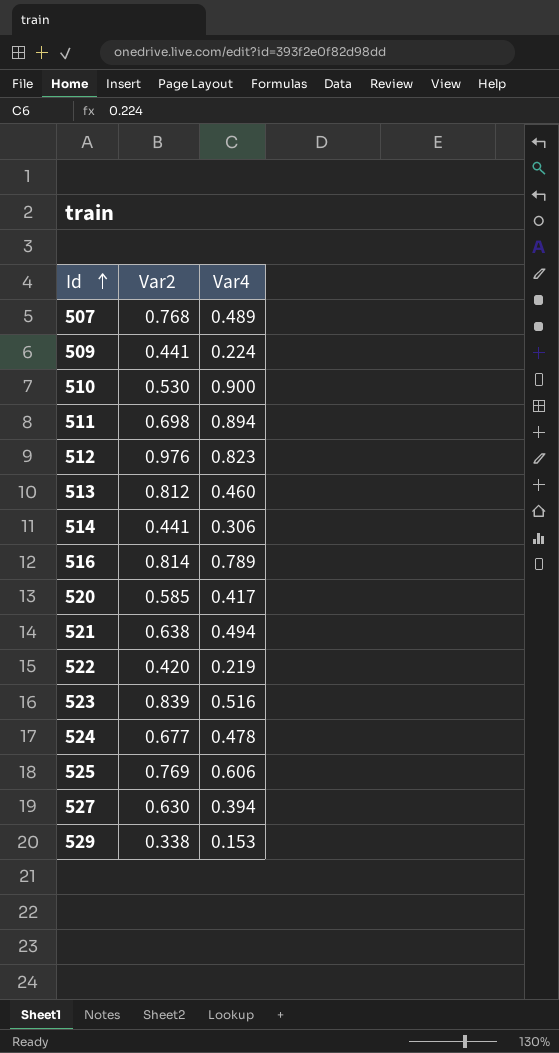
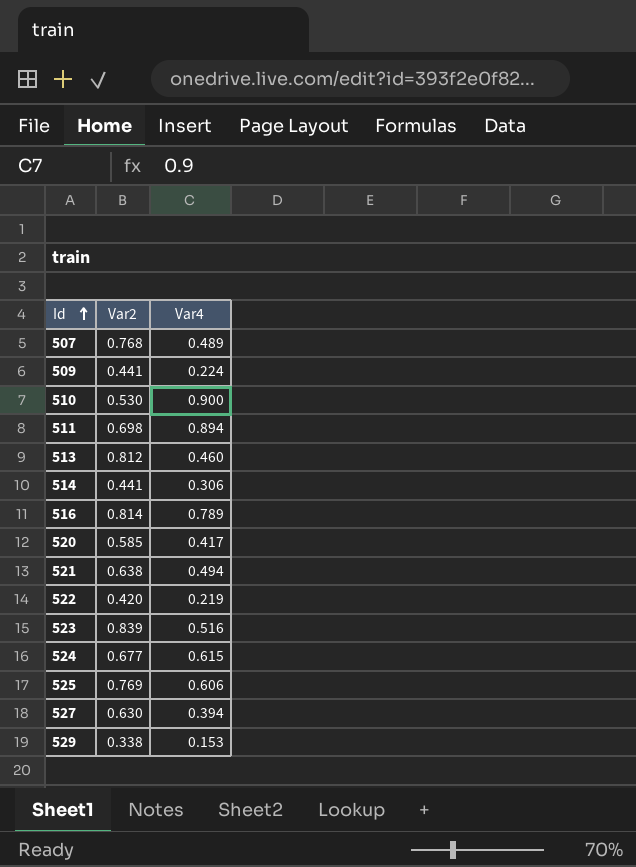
row 512: 0.976 | 0.823 -> none
524 | Var4: 0.478 -> 0.615

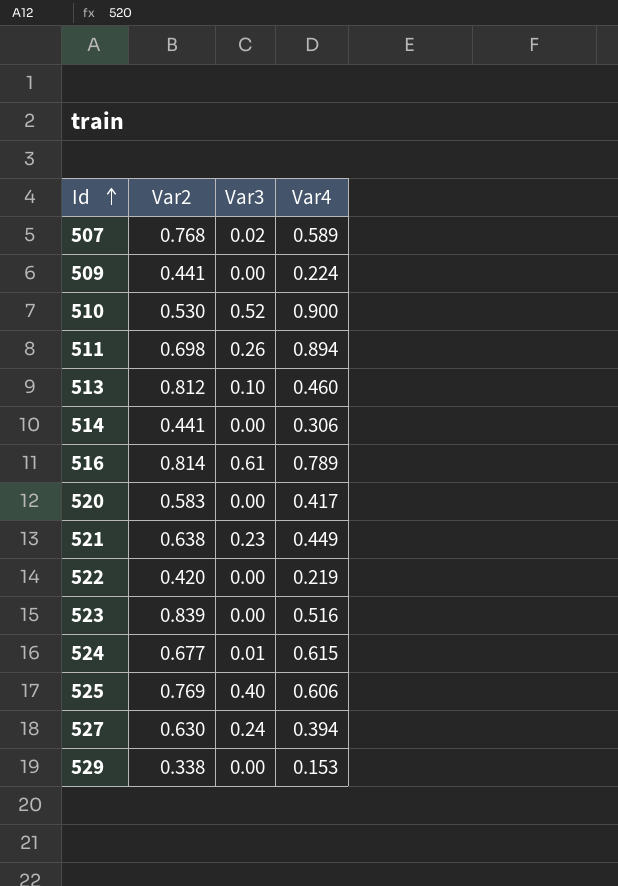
column Var3 | position: none -> 3
507 | Var4: 0.489 -> 0.589
520 | Var2: 0.585 -> 0.583
521 | Var4: 0.494 -> 0.449

